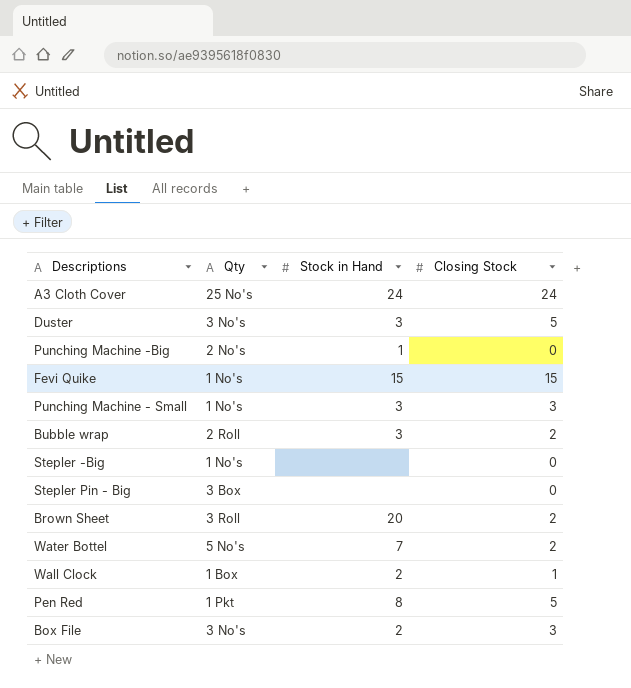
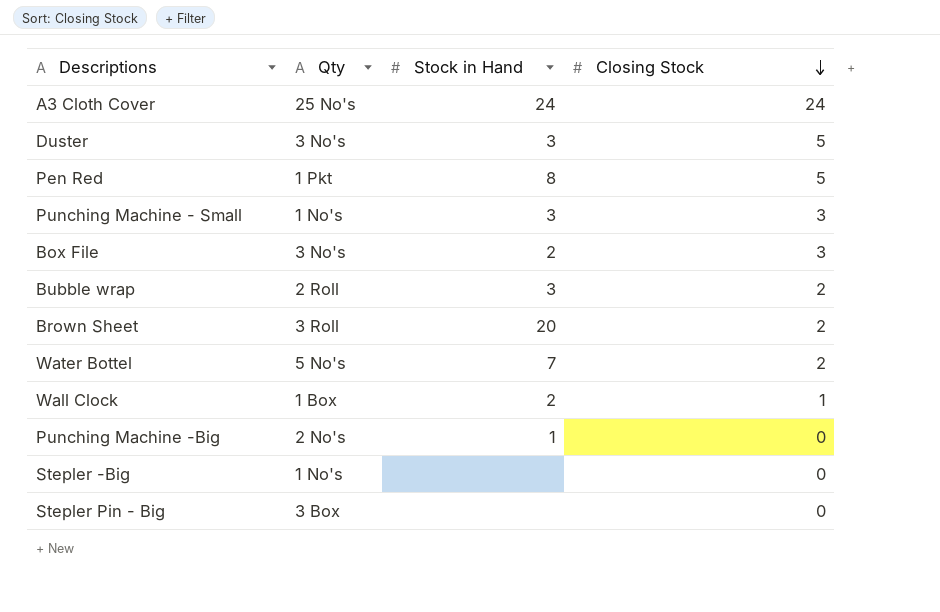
row order: none -> Closing Stock descending
row Fevi Quike: 1 No's | 15 | 15 -> none

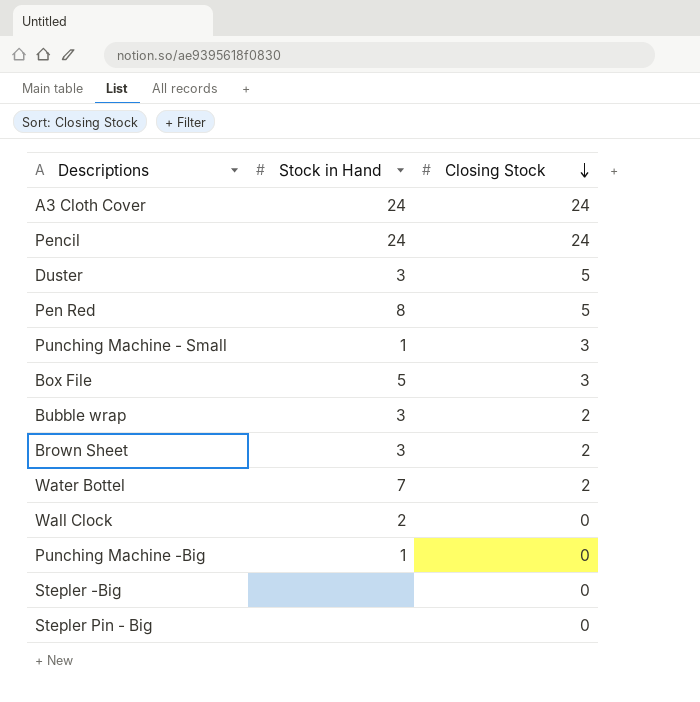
column Qty | position: 2 -> none
row Pencil: none -> 24 | 24
Punching Machine - Small | Stock in Hand: 3 -> 1
Box File | Stock in Hand: 2 -> 5
Brown Sheet | Stock in Hand: 20 -> 3
Wall Clock | Closing Stock: 1 -> 0

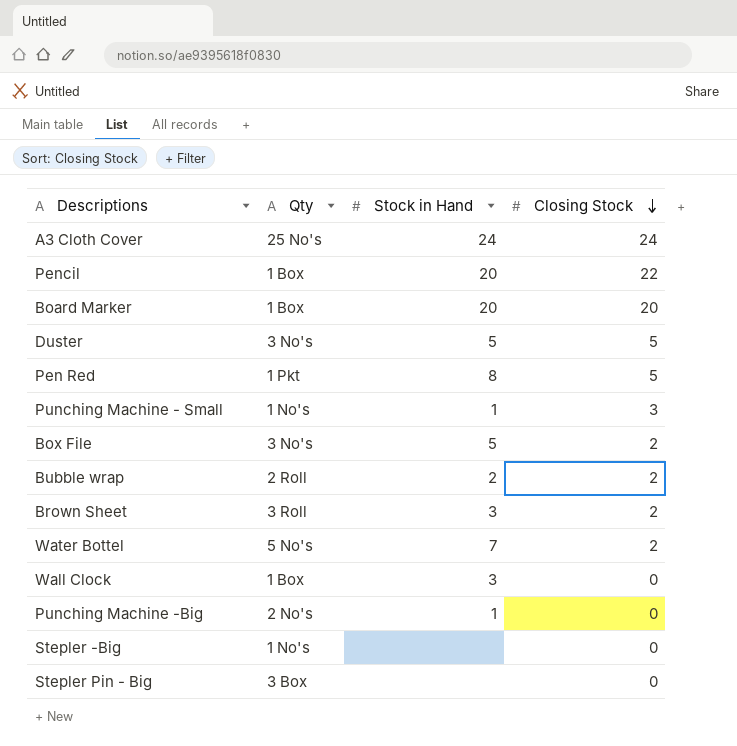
column Qty | position: none -> 2
Pencil | Stock in Hand: 24 -> 20
Pencil | Closing Stock: 24 -> 22
row Board Marker: none -> 1 Box | 20 | 20
Duster | Stock in Hand: 3 -> 5
Box File | Closing Stock: 3 -> 2
Bubble wrap | Stock in Hand: 3 -> 2
Wall Clock | Stock in Hand: 2 -> 3

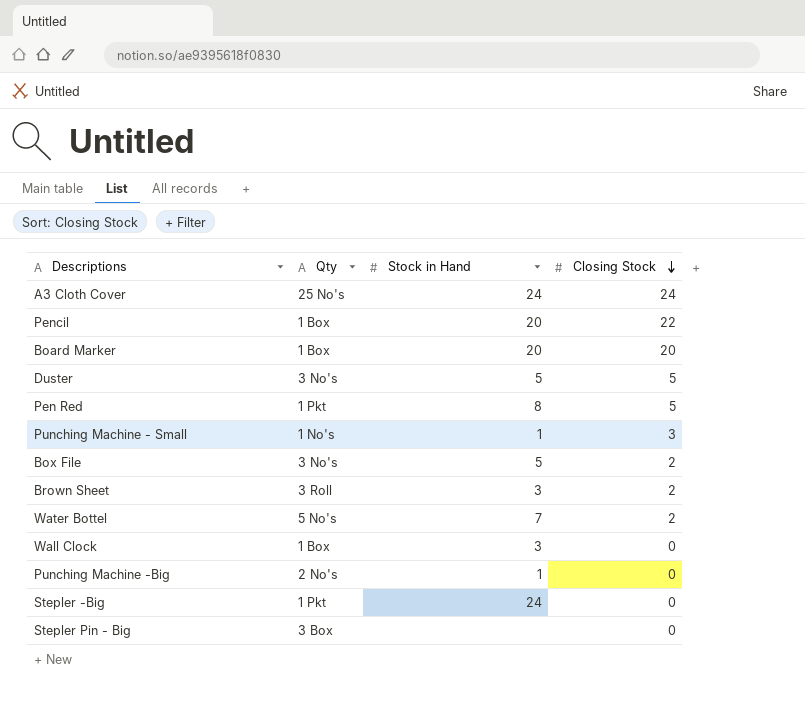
row Bubble wrap: 2 Roll | 2 | 2 -> none
Stepler -Big | Qty: 1 No's -> 1 Pkt
Stepler -Big | Stock in Hand: none -> 24

